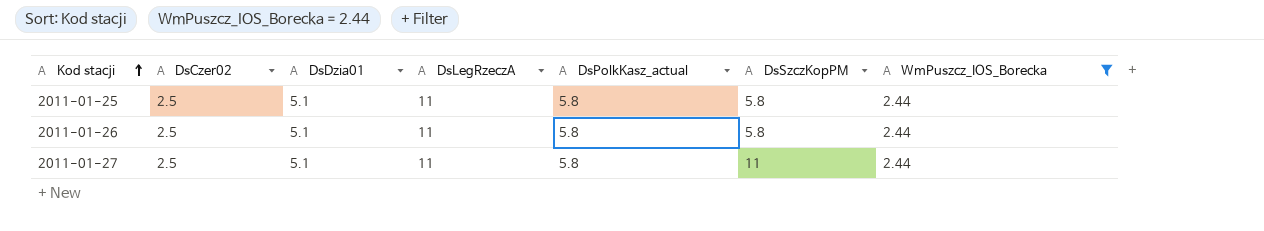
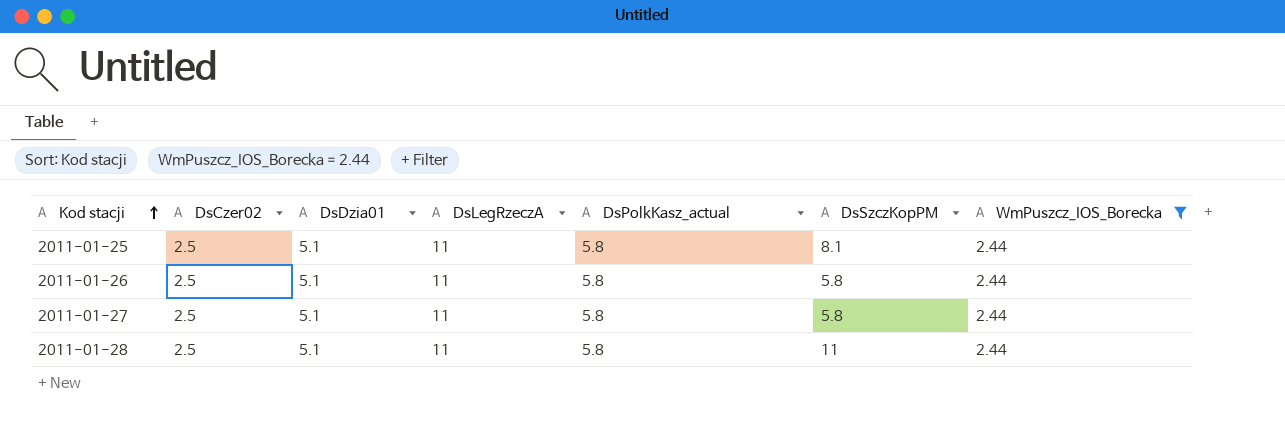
2011-01-25 | DsSzczKopPM: 5.8 -> 8.1
2011-01-27 | DsSzczKopPM: 11 -> 5.8
row 2011-01-28: none -> 2.5 | 5.1 | 11 | 5.8 | 11 | 2.44

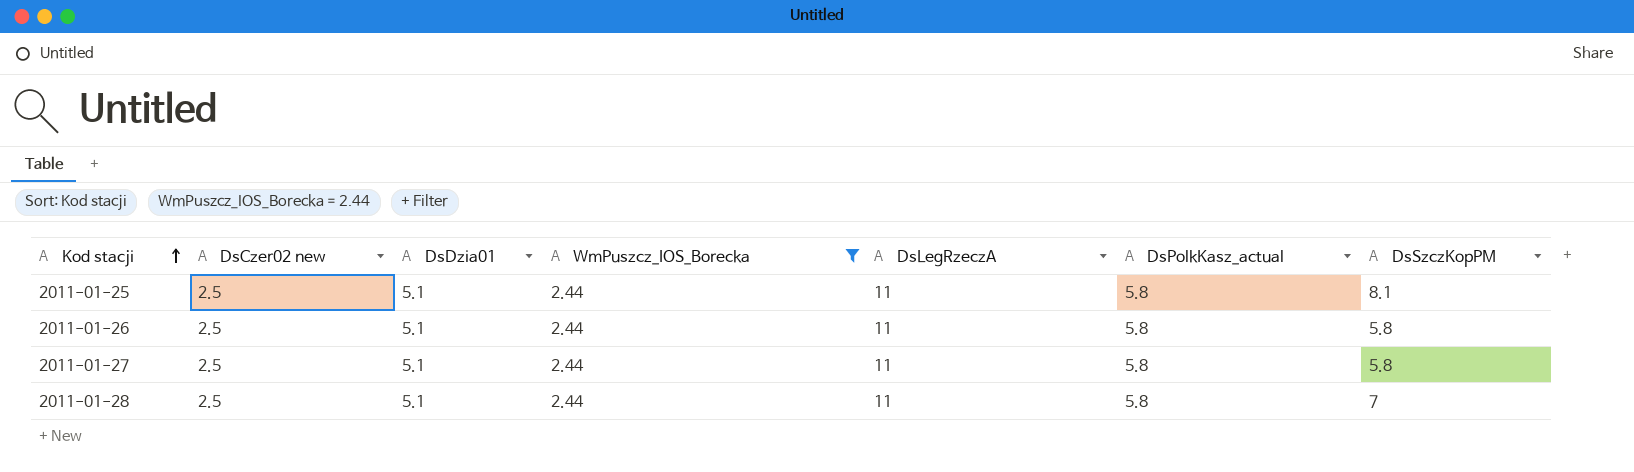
column name: DsCzer02 -> DsCzer02 new
column WmPuszcz_IOS_Borecka | position: 7 -> 4
2011-01-28 | DsSzczKopPM: 11 -> 7

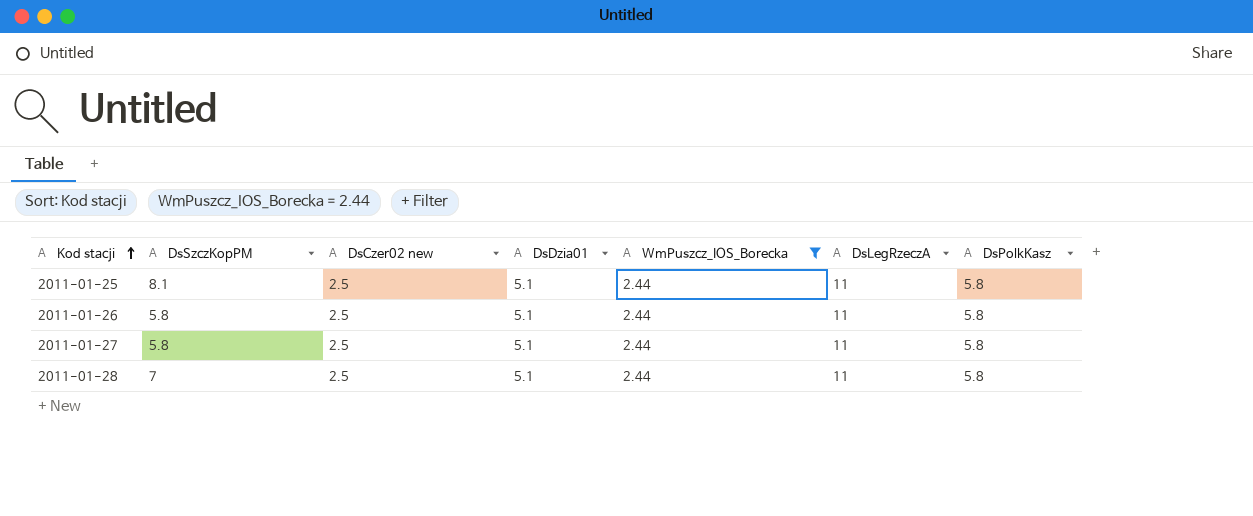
column DsSzczKopPM | position: 7 -> 2
column name: DsPolkKasz_actual -> DsPolkKasz

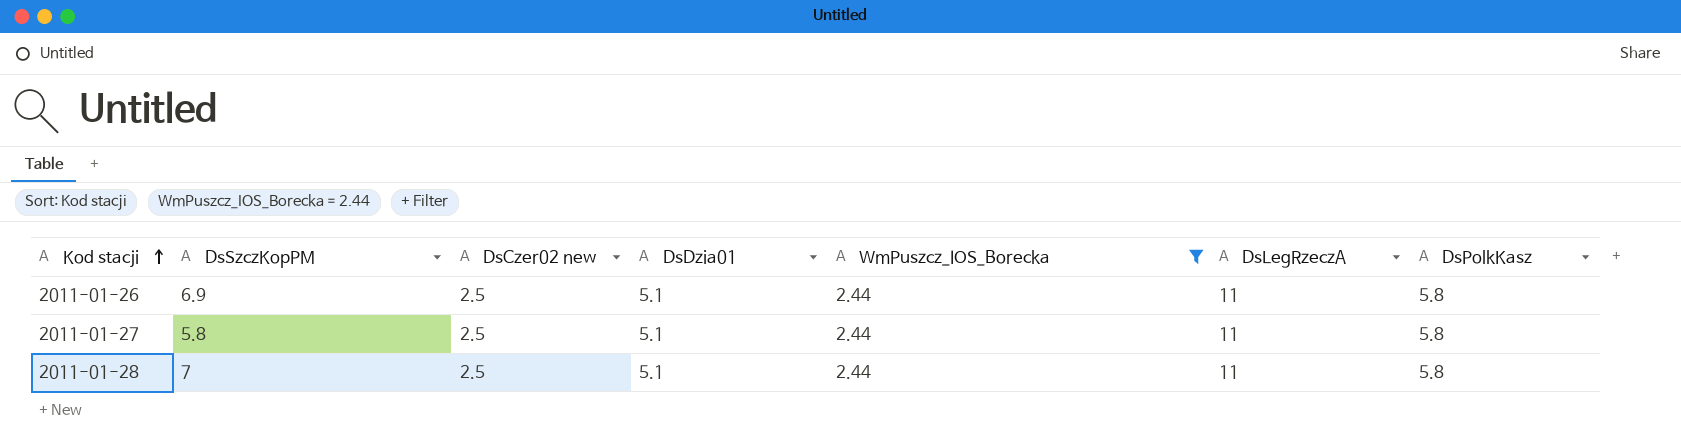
row 2011-01-25: 8.1 | 2.5 | 5.1 | 2.44 | 11 | 5.8 -> none
2011-01-26 | DsSzczKopPM: 5.8 -> 6.9

